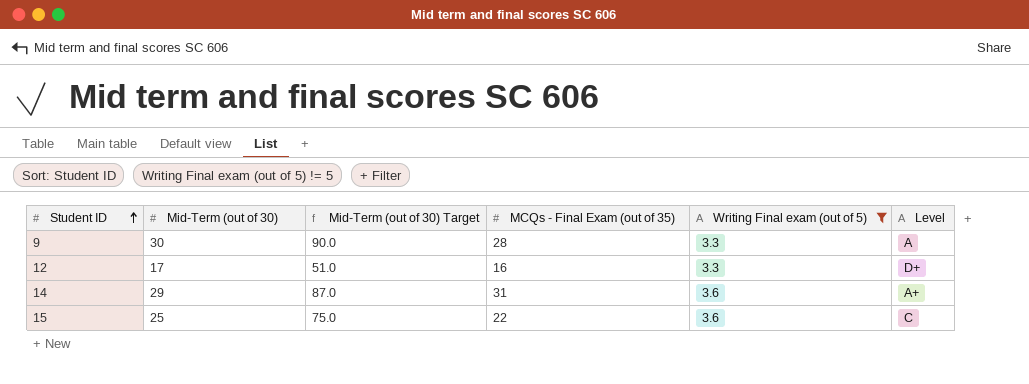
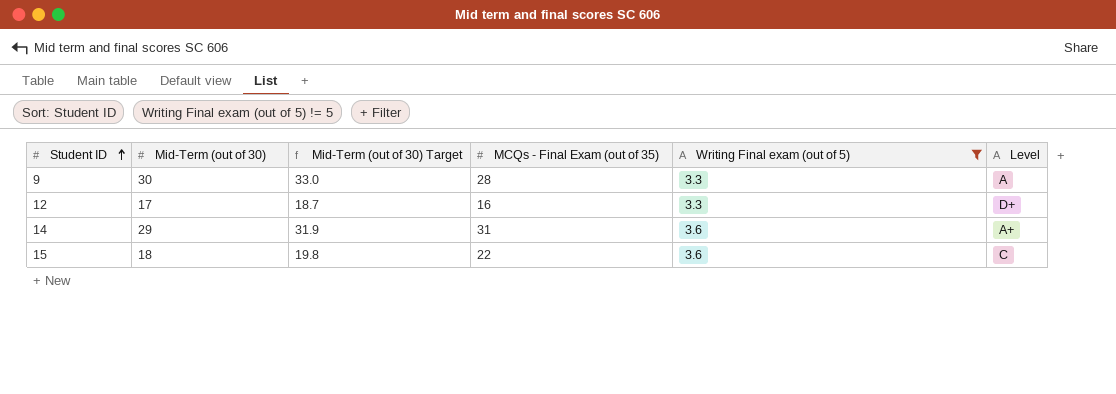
column Mid-Term (out of 30) Target | formula: [Mid-Term (out of 30)] * 3 -> [Mid-Term (out of 30)] * 1.1
15 | Mid-Term (out of 30): 25 -> 18

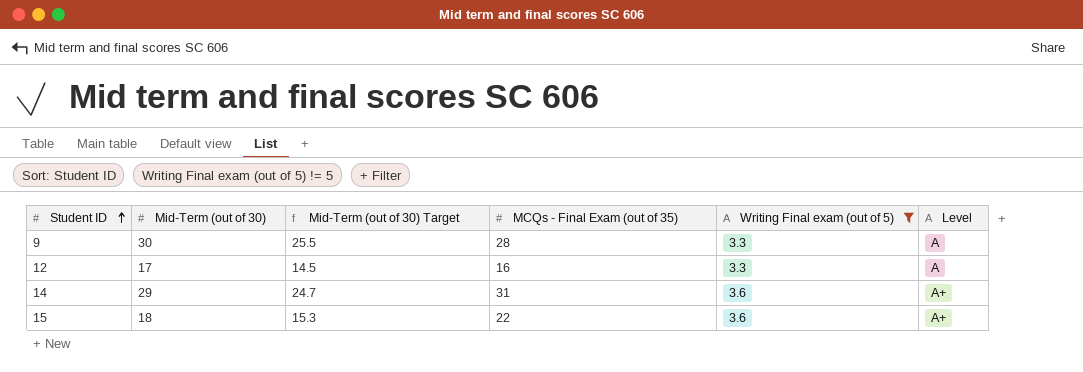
column Mid-Term (out of 30) Target | formula: [Mid-Term (out of 30)] * 1.1 -> [Mid-Term (out of 30)] * 0.85
12 | Level: D+ -> A
15 | Level: C -> A+

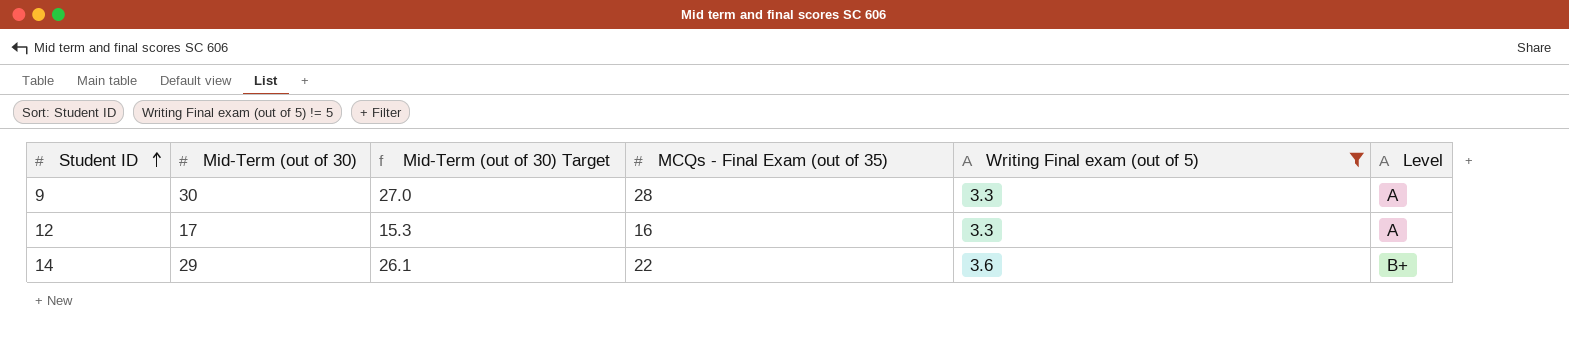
column Mid-Term (out of 30) Target | formula: [Mid-Term (out of 30)] * 0.85 -> [Mid-Term (out of 30)] * 0.9
row 15: 18 | 15.3 | 22 | 3.6 | A+ -> none
14 | MCQs - Final Exam (out of 35): 31 -> 22
14 | Level: A+ -> B+

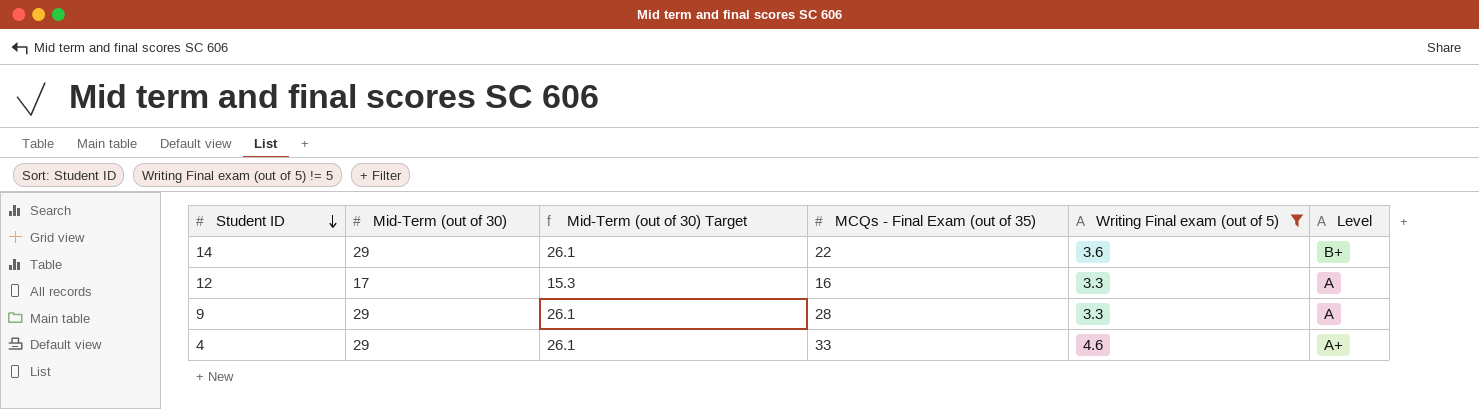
row order: Student ID ascending -> Student ID descending
9 | Mid-Term (out of 30): 30 -> 29
9 | Mid-Term (out of 30) Target: 27.0 -> 26.1
row 4: none -> 29 | 26.1 | 33 | 4.6 | A+

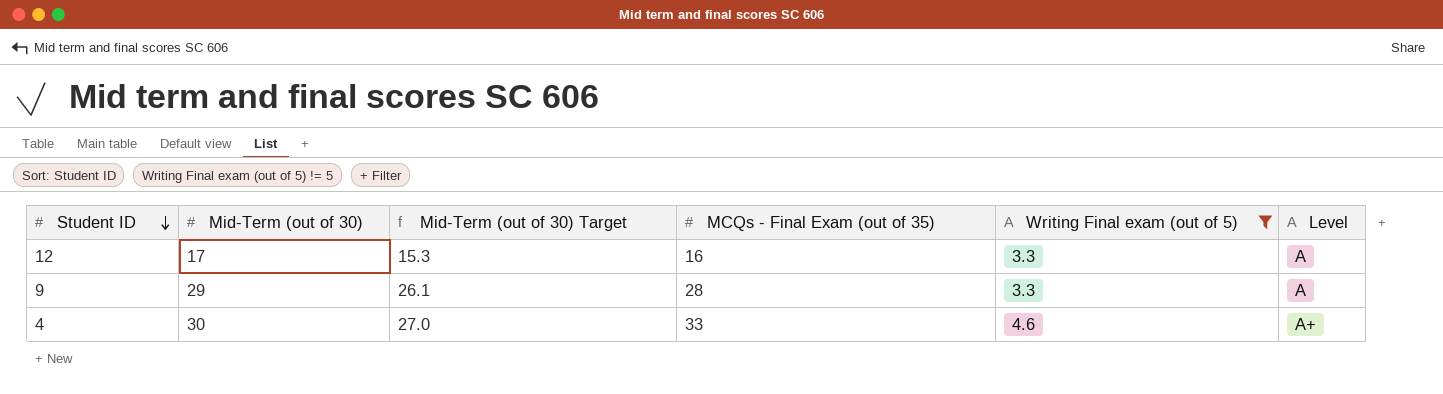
row 14: 29 | 26.1 | 22 | 3.6 | B+ -> none
4 | Mid-Term (out of 30): 29 -> 30
4 | Mid-Term (out of 30) Target: 26.1 -> 27.0

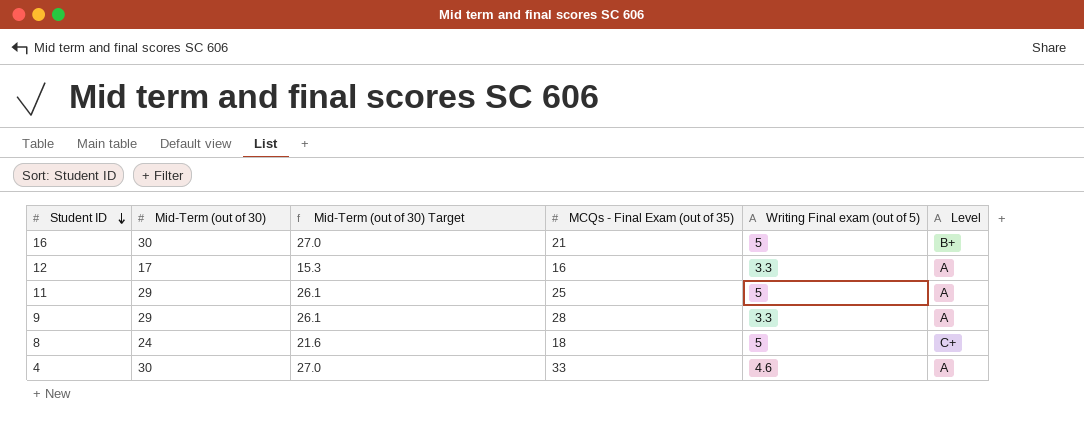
filter: Writing Final exam (out of 5) != 5 -> none
4 | Level: A+ -> A

